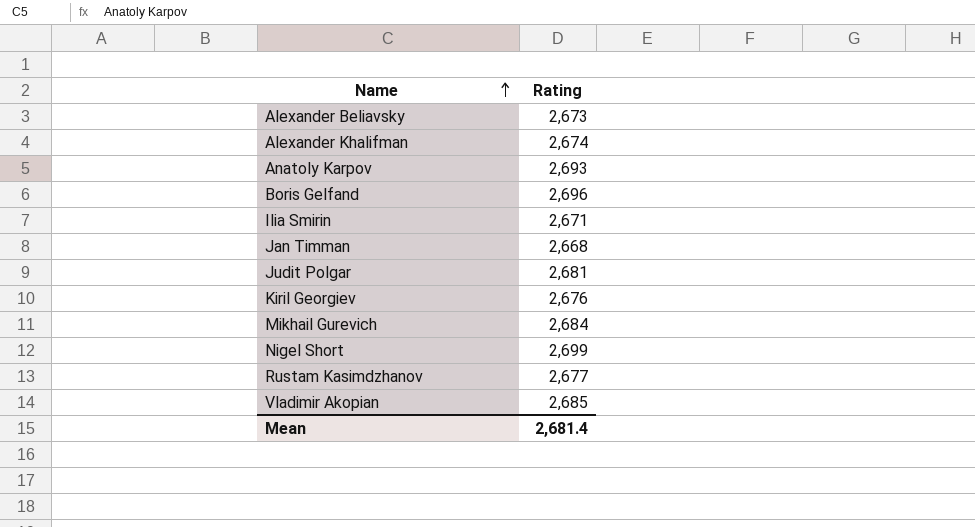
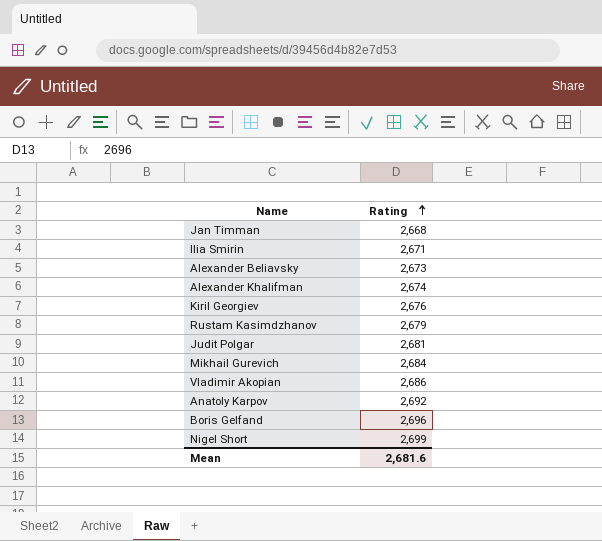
row order: Name ascending -> Rating ascending
Rustam Kasimdzhanov | Rating: 2,677 -> 2,679
Vladimir Akopian | Rating: 2,685 -> 2,686
Anatoly Karpov | Rating: 2,693 -> 2,692
Mean | Rating: 2,681.4 -> 2,681.6

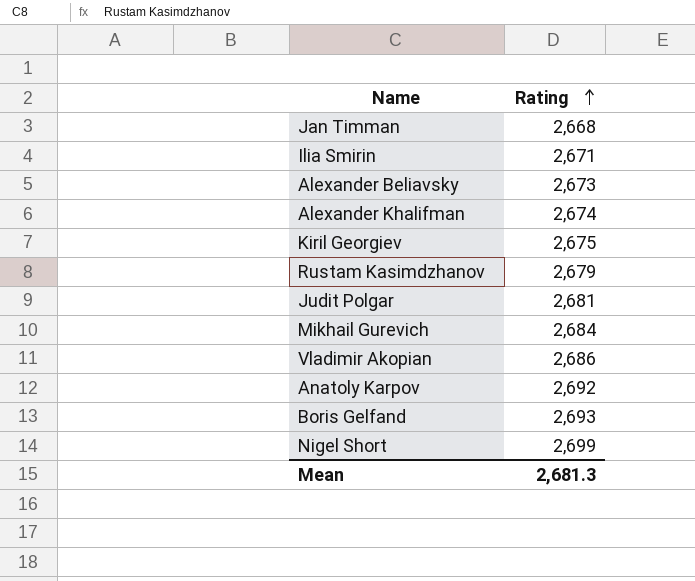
Kiril Georgiev | Rating: 2,676 -> 2,675
Boris Gelfand | Rating: 2,696 -> 2,693
Mean | Rating: 2,681.6 -> 2,681.3

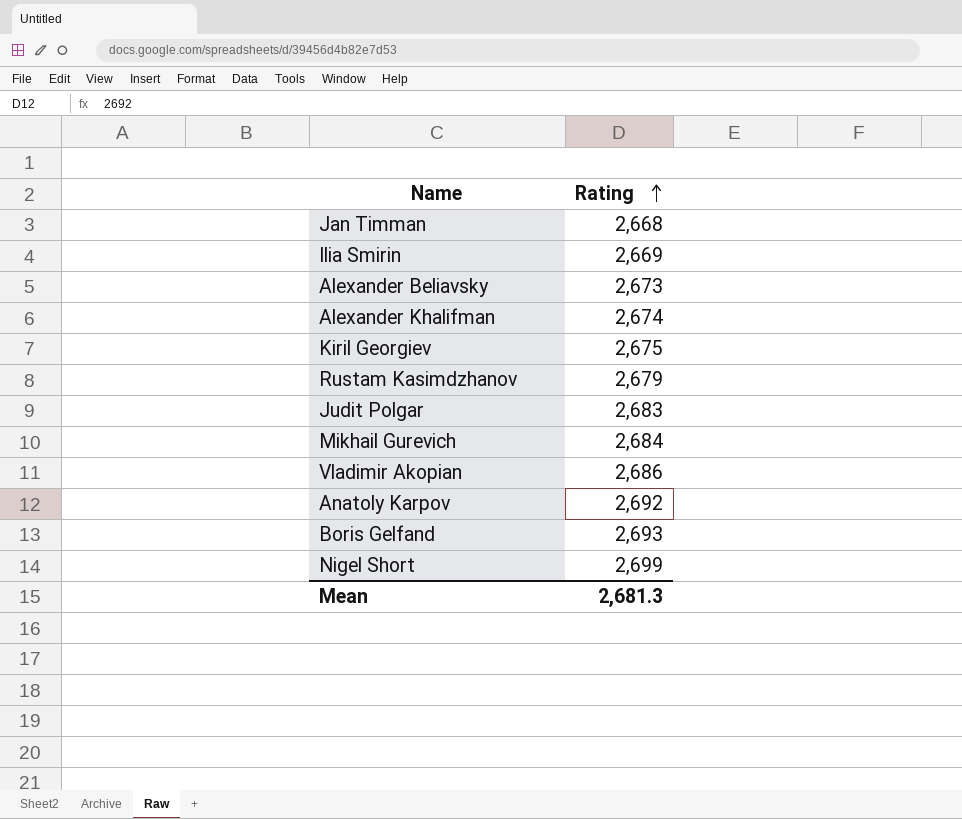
Ilia Smirin | Rating: 2,671 -> 2,669
Judit Polgar | Rating: 2,681 -> 2,683

